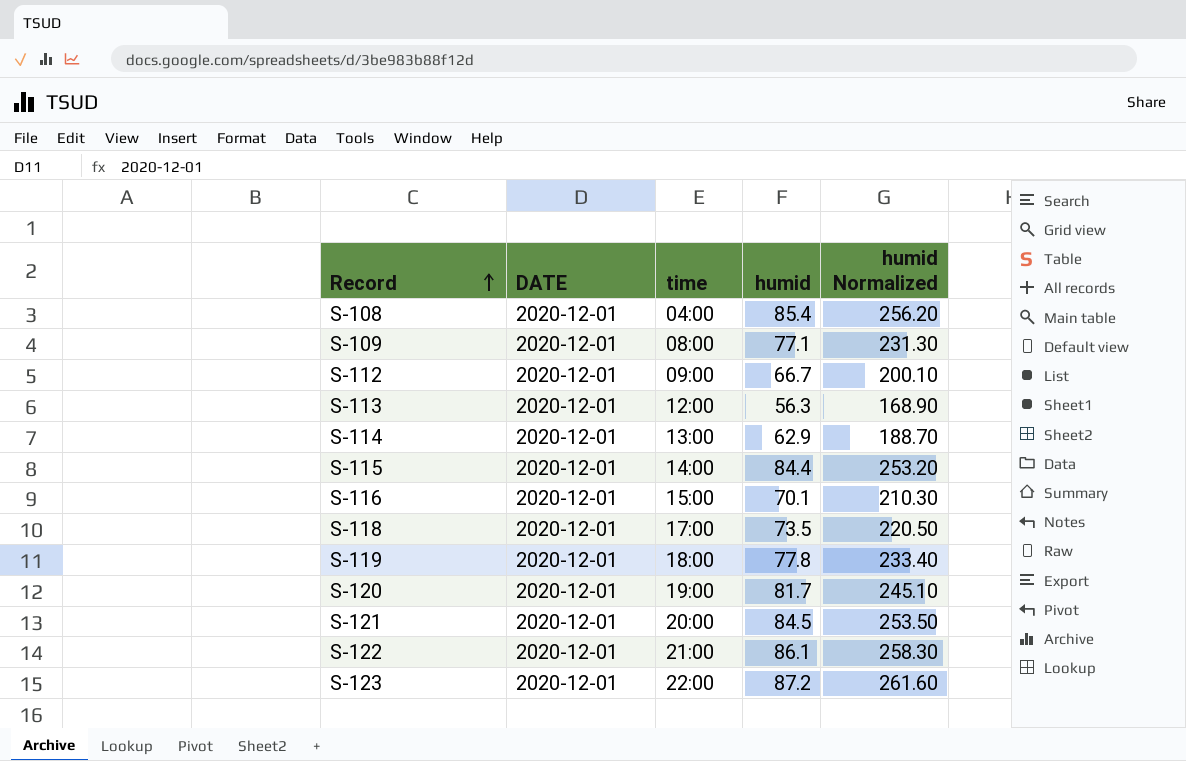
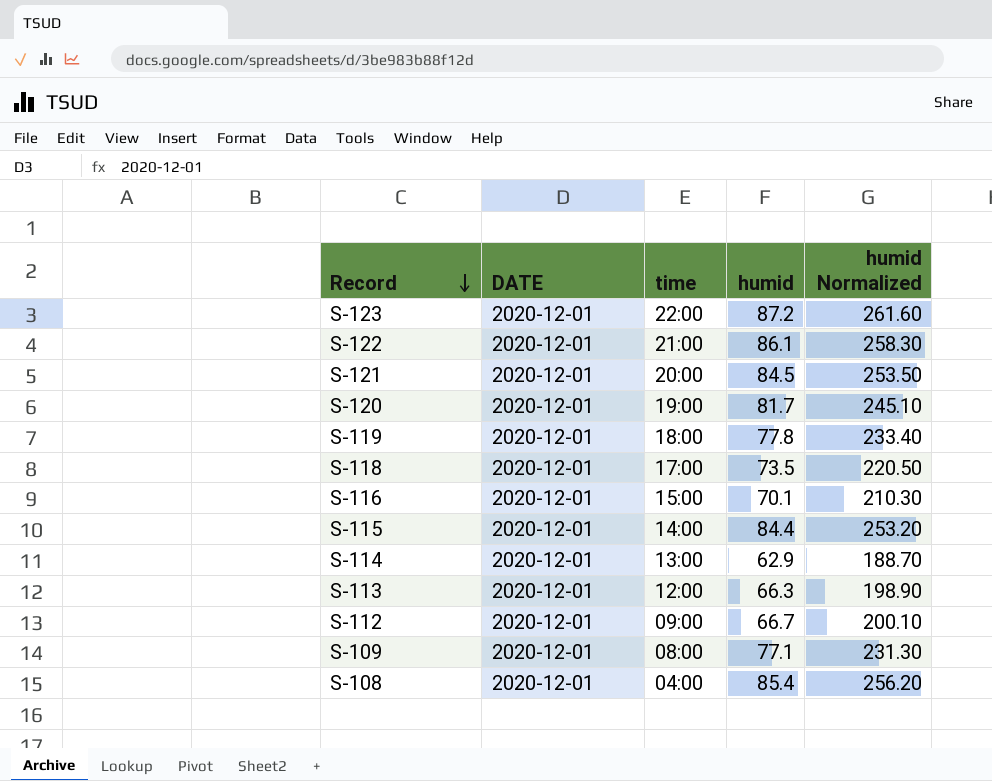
row order: Record ascending -> Record descending
S-113 | humid: 56.3 -> 66.3
S-113 | humid Normalized: 168.90 -> 198.90

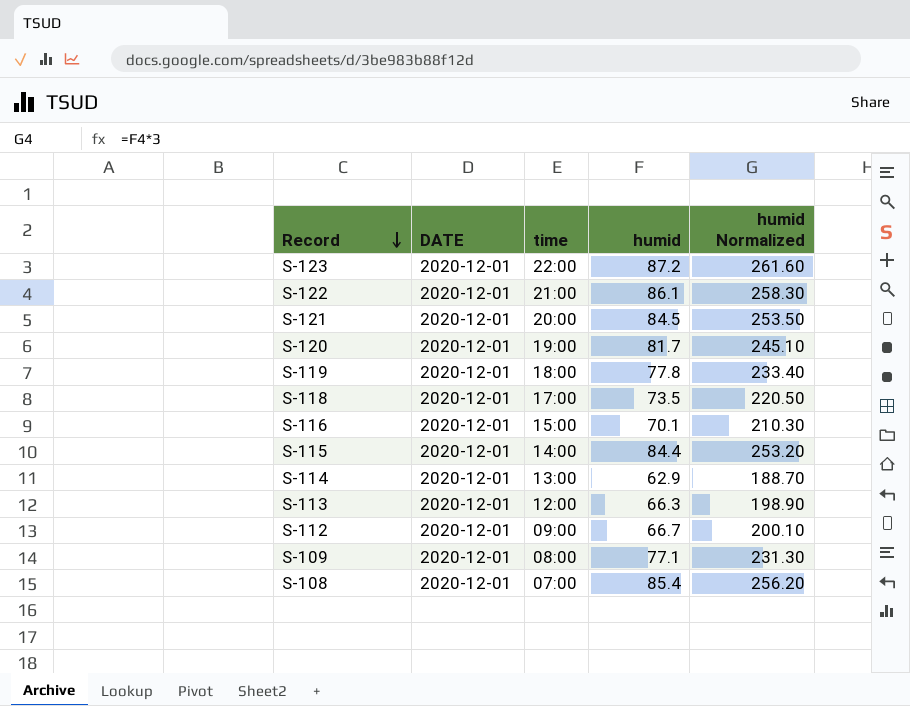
S-108 | time: 04:00 -> 07:00

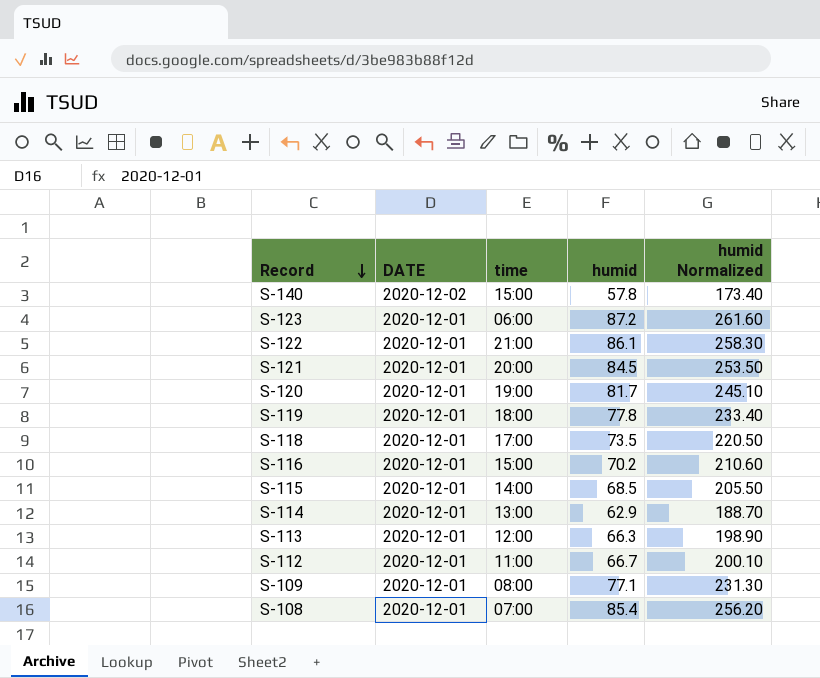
row S-140: none -> 2020-12-02 | 15:00 | 57.8 | 173.40
S-123 | time: 22:00 -> 06:00
S-116 | humid: 70.1 -> 70.2
S-116 | humid Normalized: 210.30 -> 210.60
S-115 | humid: 84.4 -> 68.5
S-115 | humid Normalized: 253.20 -> 205.50
S-112 | time: 09:00 -> 11:00

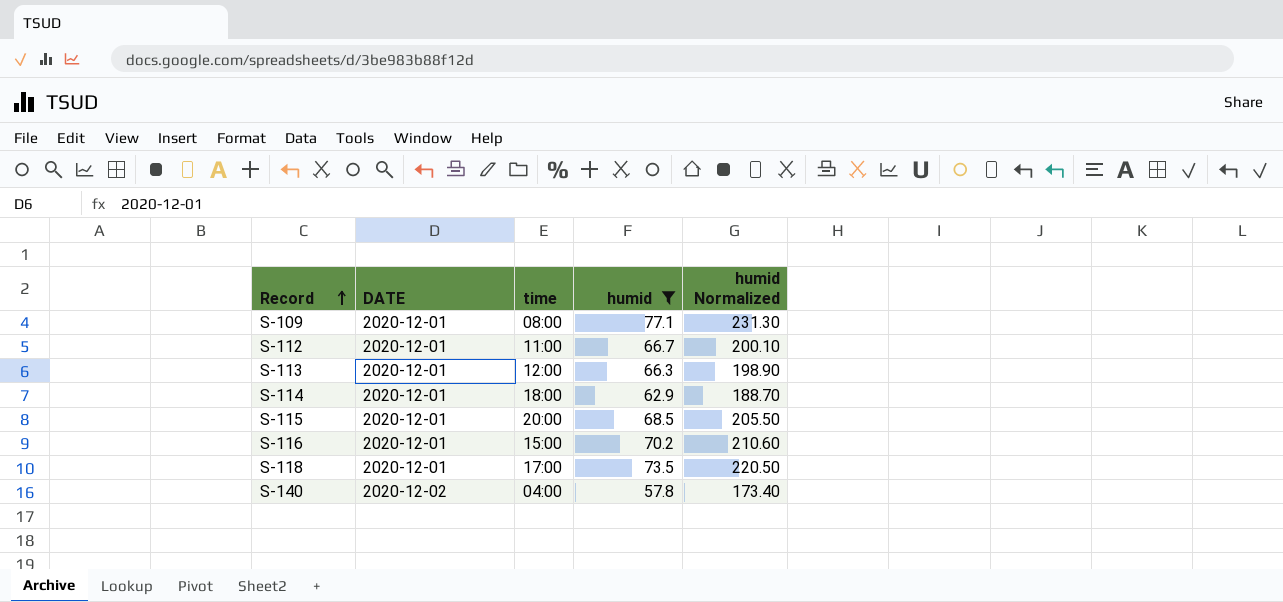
filter: none -> humid <= 77.1
row order: Record descending -> Record ascending
S-114 | time: 13:00 -> 18:00
S-115 | time: 14:00 -> 20:00
S-140 | time: 15:00 -> 04:00

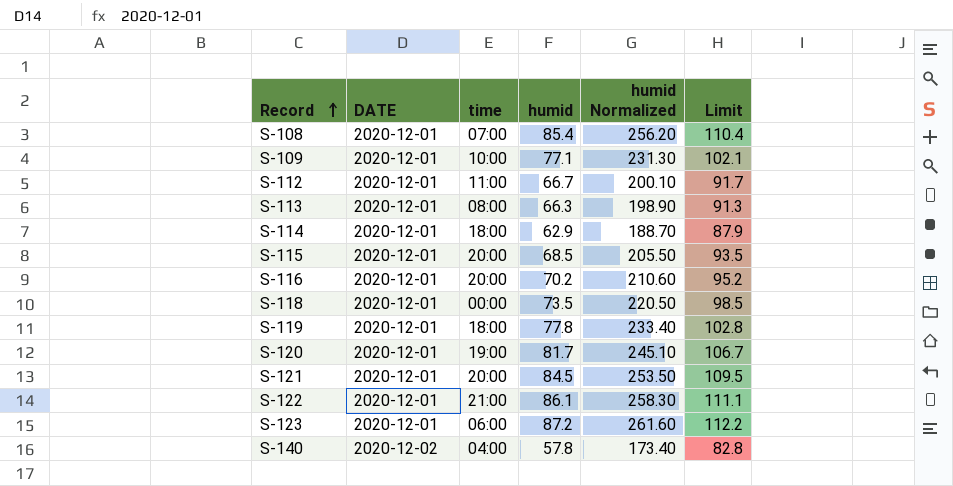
filter: humid <= 77.1 -> none
column Limit | formula: none -> [humid] + 25
S-109 | time: 08:00 -> 10:00
S-113 | time: 12:00 -> 08:00
S-116 | time: 15:00 -> 20:00
S-118 | time: 17:00 -> 00:00

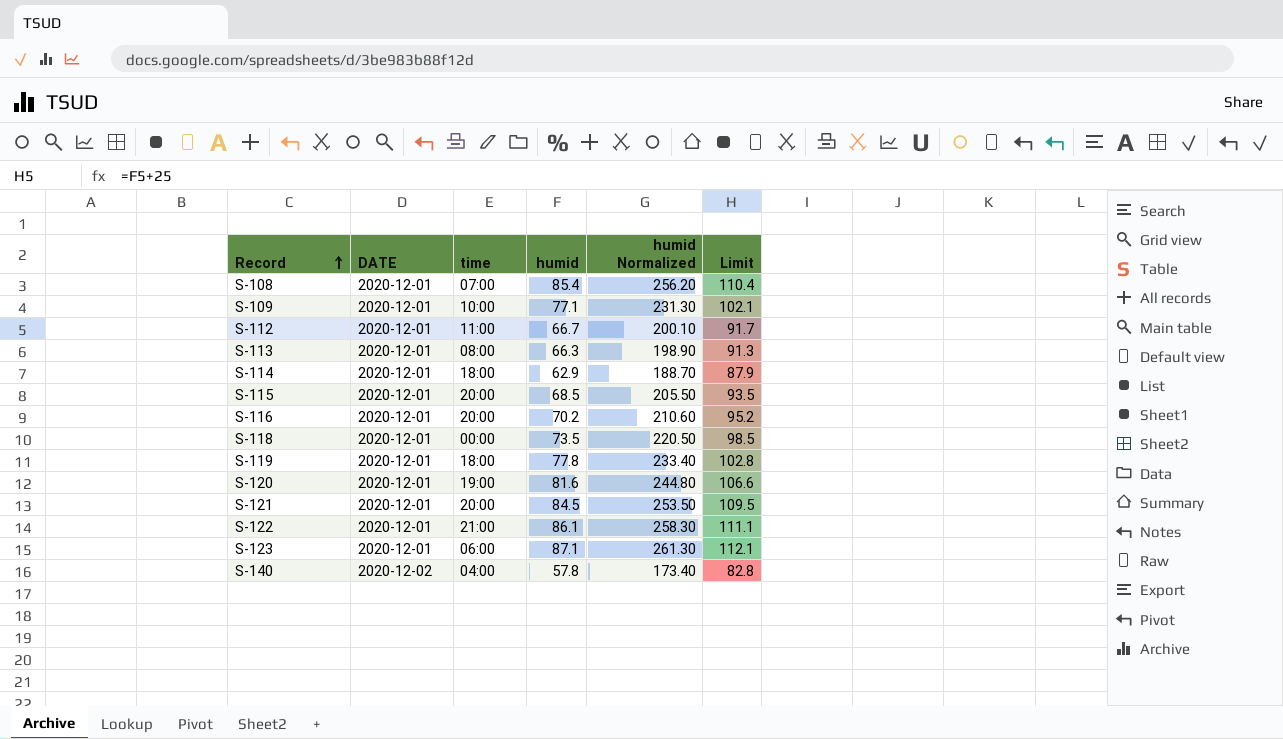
S-120 | humid: 81.7 -> 81.6
S-120 | humid Normalized: 245.10 -> 244.80
S-120 | Limit: 106.7 -> 106.6
S-123 | humid: 87.2 -> 87.1
S-123 | humid Normalized: 261.60 -> 261.30
S-123 | Limit: 112.2 -> 112.1

